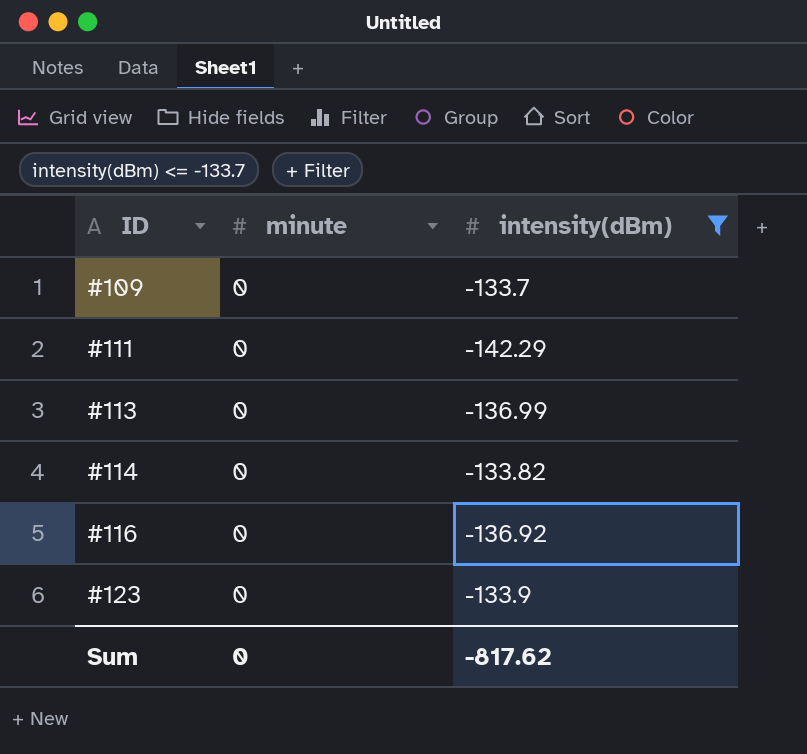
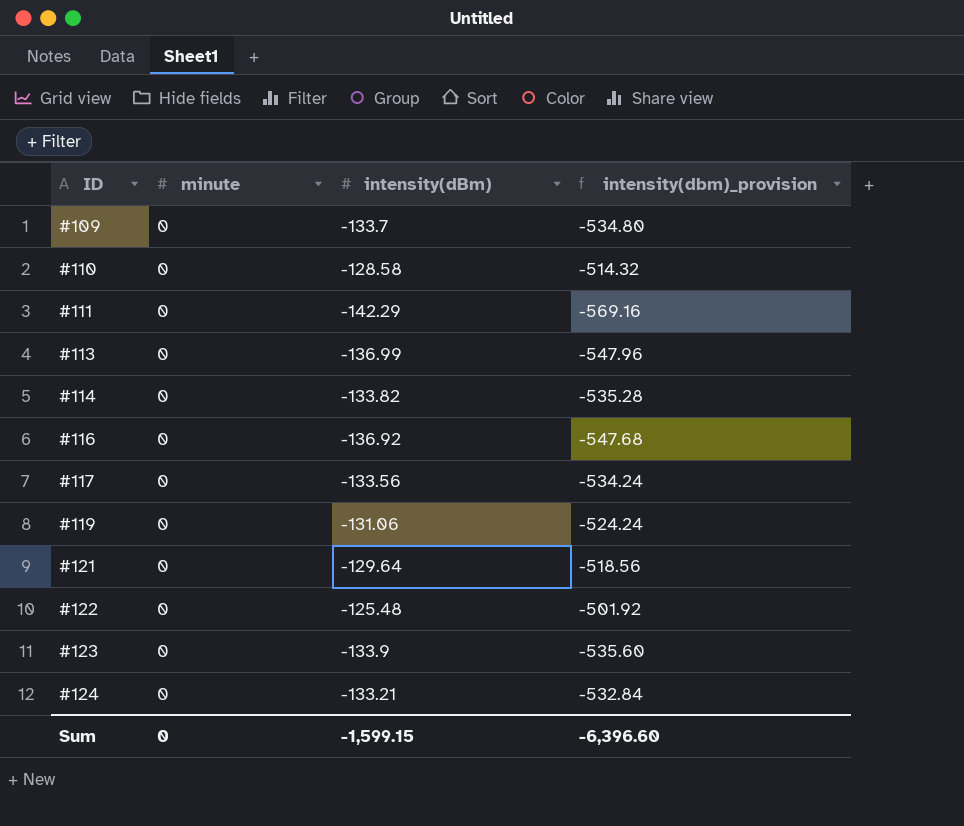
filter: intensity(dBm) <= -133.7 -> none
column intensity(dbm)_provision | formula: none -> [intensity(dBm)] * 4
Sum | intensity(dBm): -817.62 -> -1,599.15

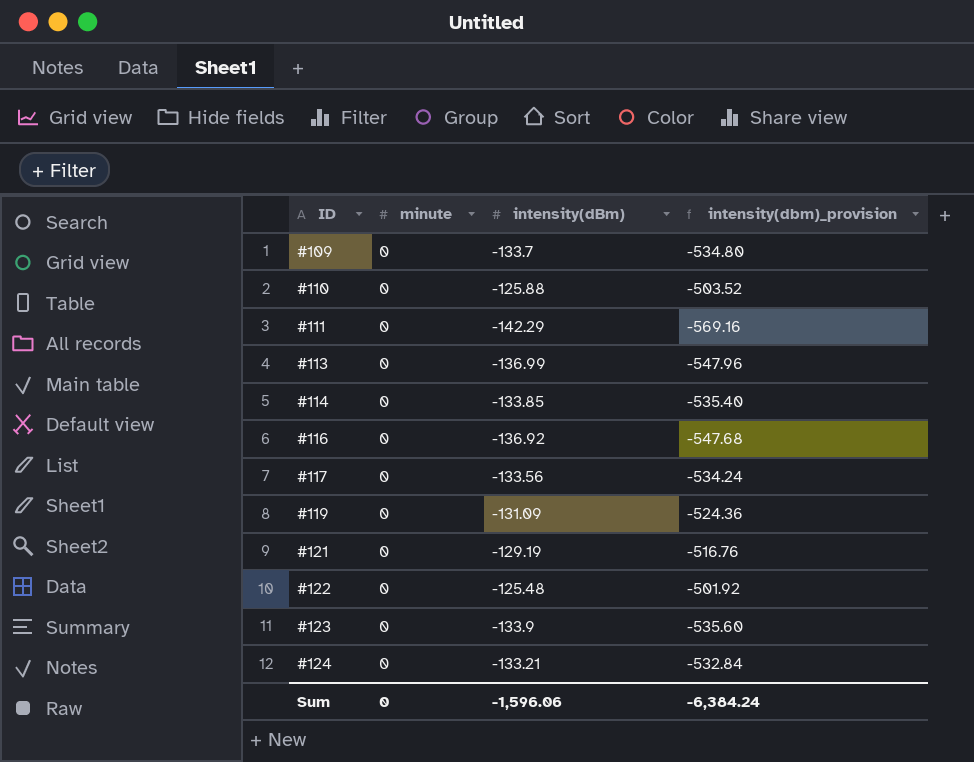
#110 | intensity(dBm): -128.58 -> -125.88
#110 | intensity(dbm)_provision: -514.32 -> -503.52
#114 | intensity(dBm): -133.82 -> -133.85
#114 | intensity(dbm)_provision: -535.28 -> -535.40
#119 | intensity(dBm): -131.06 -> -131.09
#119 | intensity(dbm)_provision: -524.24 -> -524.36
#121 | intensity(dBm): -129.64 -> -129.19
#121 | intensity(dbm)_provision: -518.56 -> -516.76
Sum | intensity(dBm): -1,599.15 -> -1,596.06
Sum | intensity(dbm)_provision: -6,396.60 -> -6,384.24

